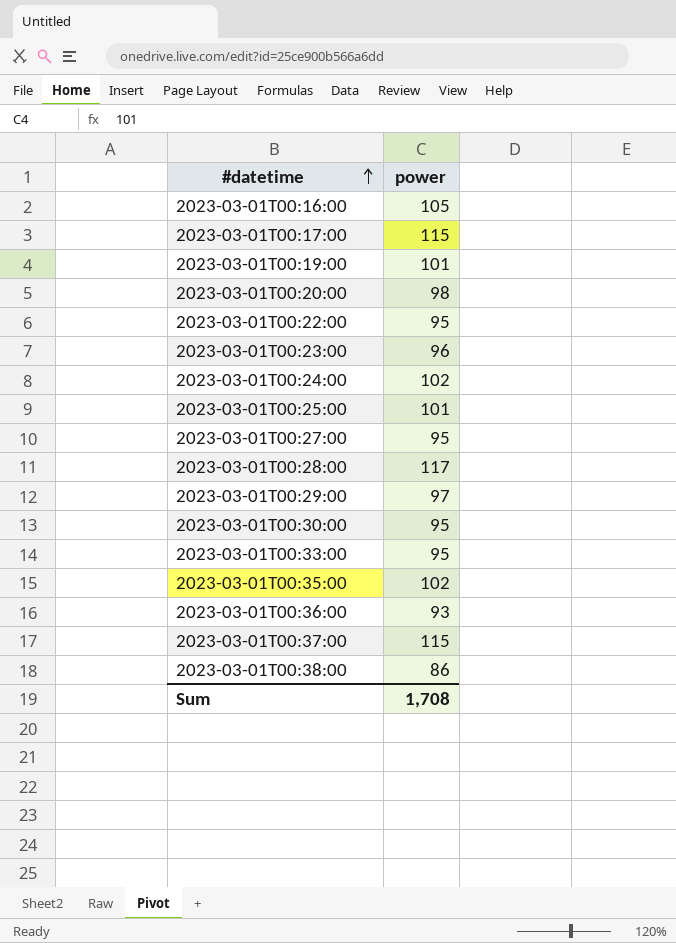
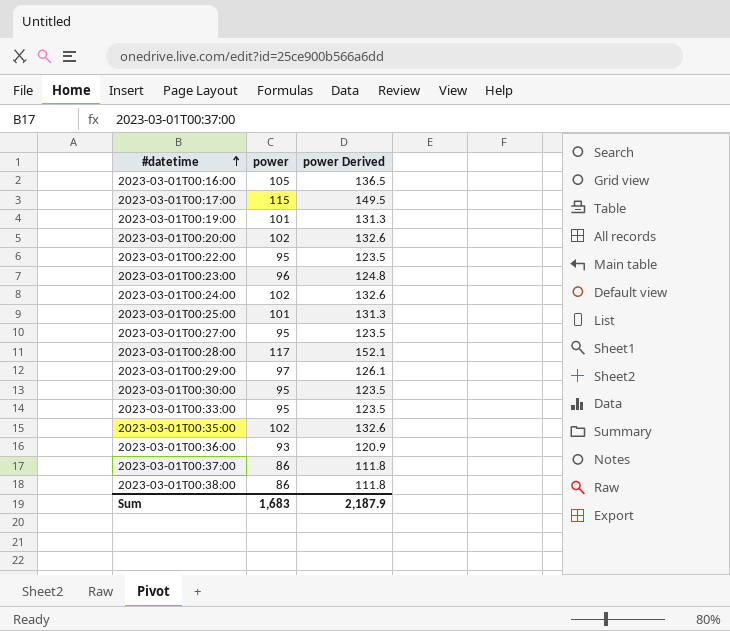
column power Derived | formula: none -> [power] * 1.3
2023-03-01T00:20:00 | power: 98 -> 102
2023-03-01T00:37:00 | power: 115 -> 86
Sum | power: 1,708 -> 1,683

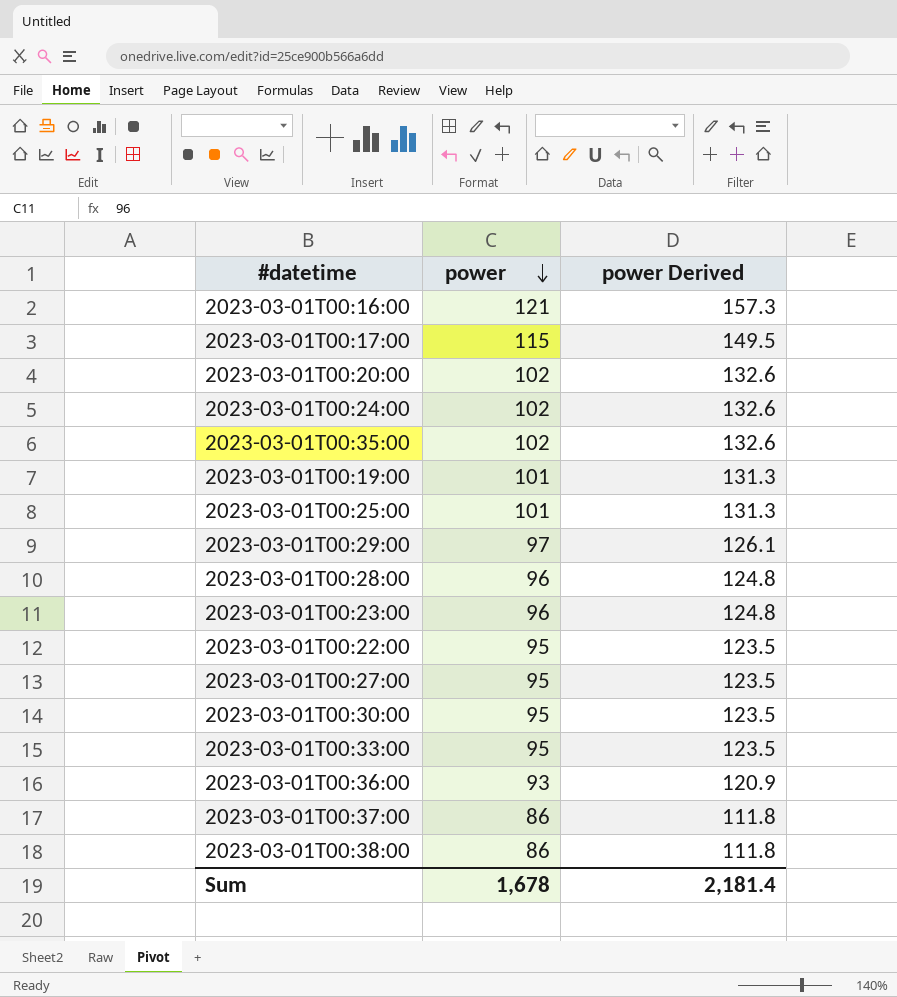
row order: #datetime ascending -> power descending
2023-03-01T00:16:00 | power: 105 -> 121
2023-03-01T00:16:00 | power Derived: 136.5 -> 157.3
2023-03-01T00:28:00 | power: 117 -> 96
2023-03-01T00:28:00 | power Derived: 152.1 -> 124.8
Sum | power: 1,683 -> 1,678
Sum | power Derived: 2,187.9 -> 2,181.4

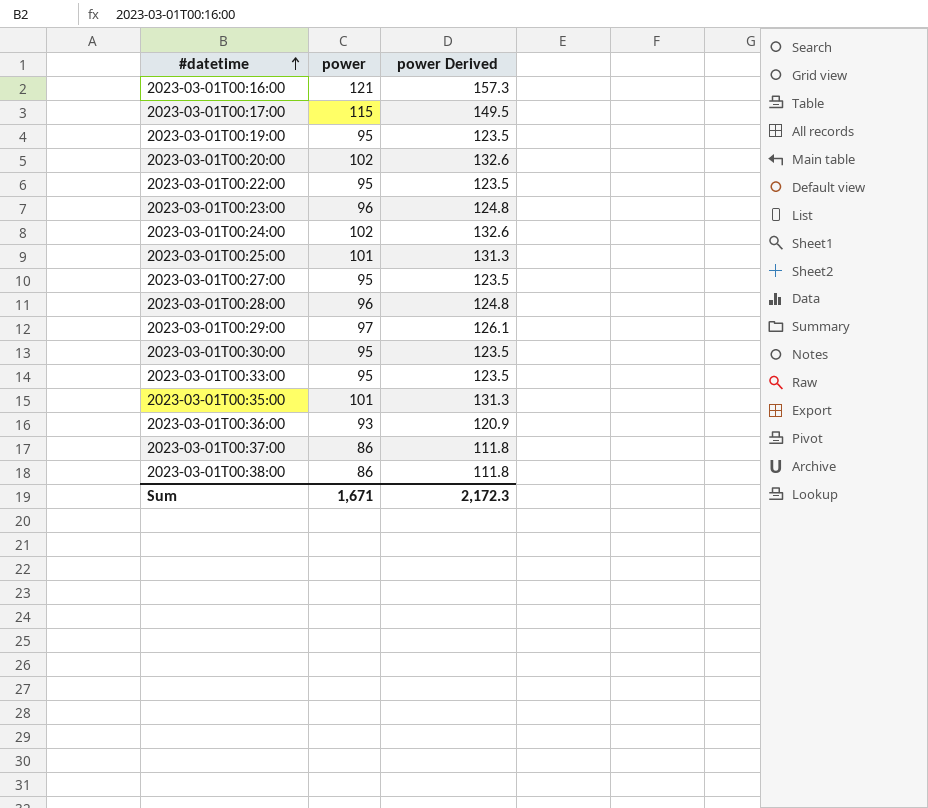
row order: power descending -> #datetime ascending
2023-03-01T00:19:00 | power: 101 -> 95
2023-03-01T00:19:00 | power Derived: 131.3 -> 123.5
2023-03-01T00:35:00 | power: 102 -> 101
2023-03-01T00:35:00 | power Derived: 132.6 -> 131.3
Sum | power: 1,678 -> 1,671
Sum | power Derived: 2,181.4 -> 2,172.3

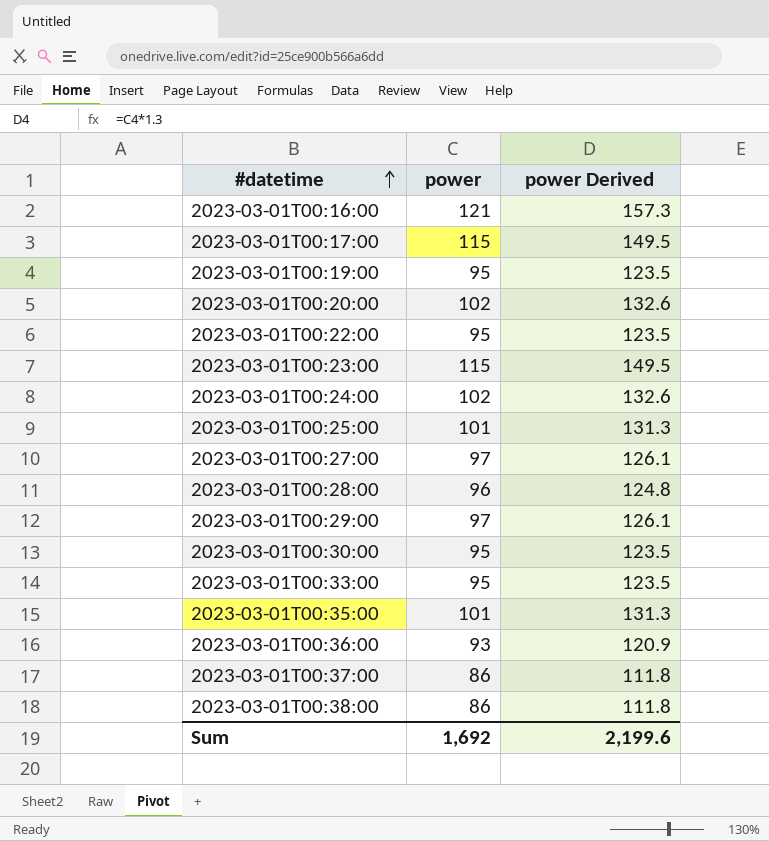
2023-03-01T00:23:00 | power: 96 -> 115
2023-03-01T00:23:00 | power Derived: 124.8 -> 149.5
2023-03-01T00:27:00 | power: 95 -> 97
2023-03-01T00:27:00 | power Derived: 123.5 -> 126.1
Sum | power: 1,671 -> 1,692
Sum | power Derived: 2,172.3 -> 2,199.6

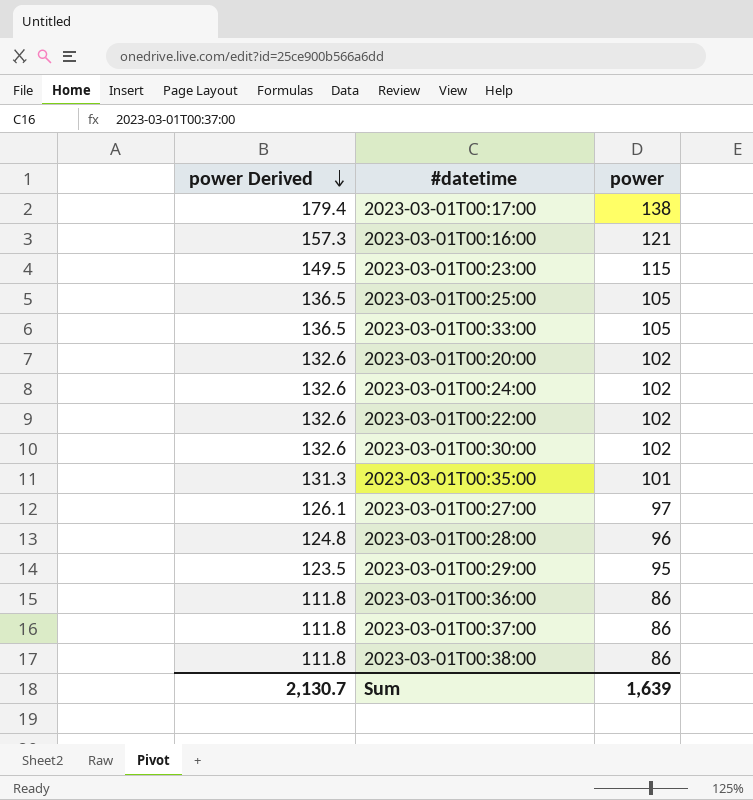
row order: #datetime ascending -> power Derived descending
column power Derived | position: 3 -> 1
row 2023-03-01T00:19:00: 95 | 123.5 -> none
2023-03-01T00:17:00 | power Derived: 149.5 -> 179.4
2023-03-01T00:17:00 | power: 115 -> 138
2023-03-01T00:25:00 | power Derived: 131.3 -> 136.5
2023-03-01T00:25:00 | power: 101 -> 105
2023-03-01T00:33:00 | power Derived: 123.5 -> 136.5
2023-03-01T00:33:00 | power: 95 -> 105
2023-03-01T00:22:00 | power Derived: 123.5 -> 132.6
2023-03-01T00:22:00 | power: 95 -> 102
2023-03-01T00:30:00 | power Derived: 123.5 -> 132.6
2023-03-01T00:30:00 | power: 95 -> 102
2023-03-01T00:29:00 | power Derived: 126.1 -> 123.5
2023-03-01T00:29:00 | power: 97 -> 95
2023-03-01T00:36:00 | power Derived: 120.9 -> 111.8
2023-03-01T00:36:00 | power: 93 -> 86
Sum | power Derived: 2,199.6 -> 2,130.7
Sum | power: 1,692 -> 1,639

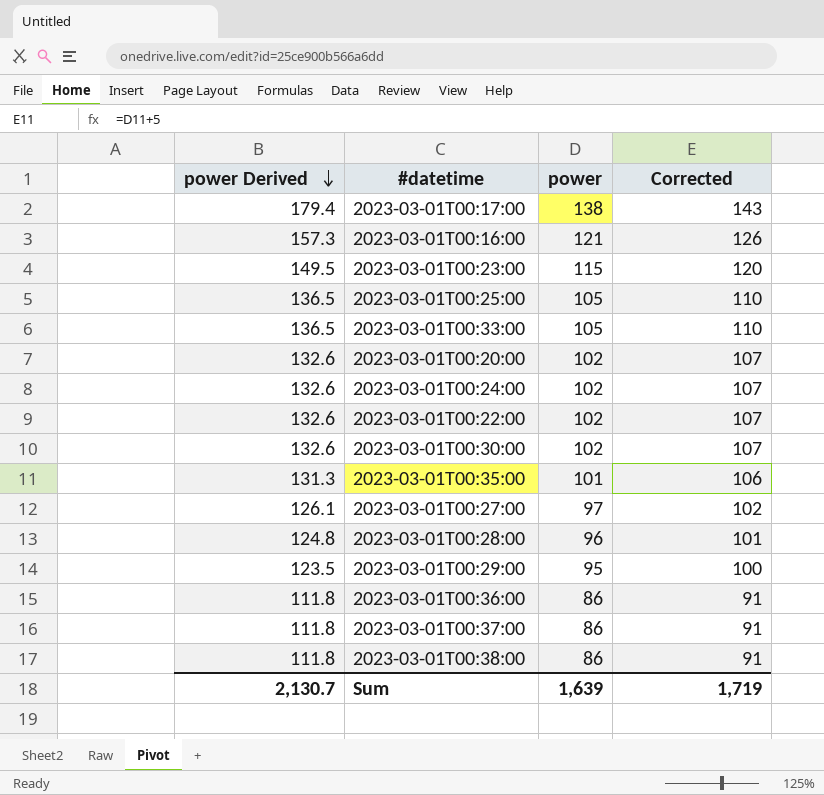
column Corrected | formula: none -> [power] + 5

